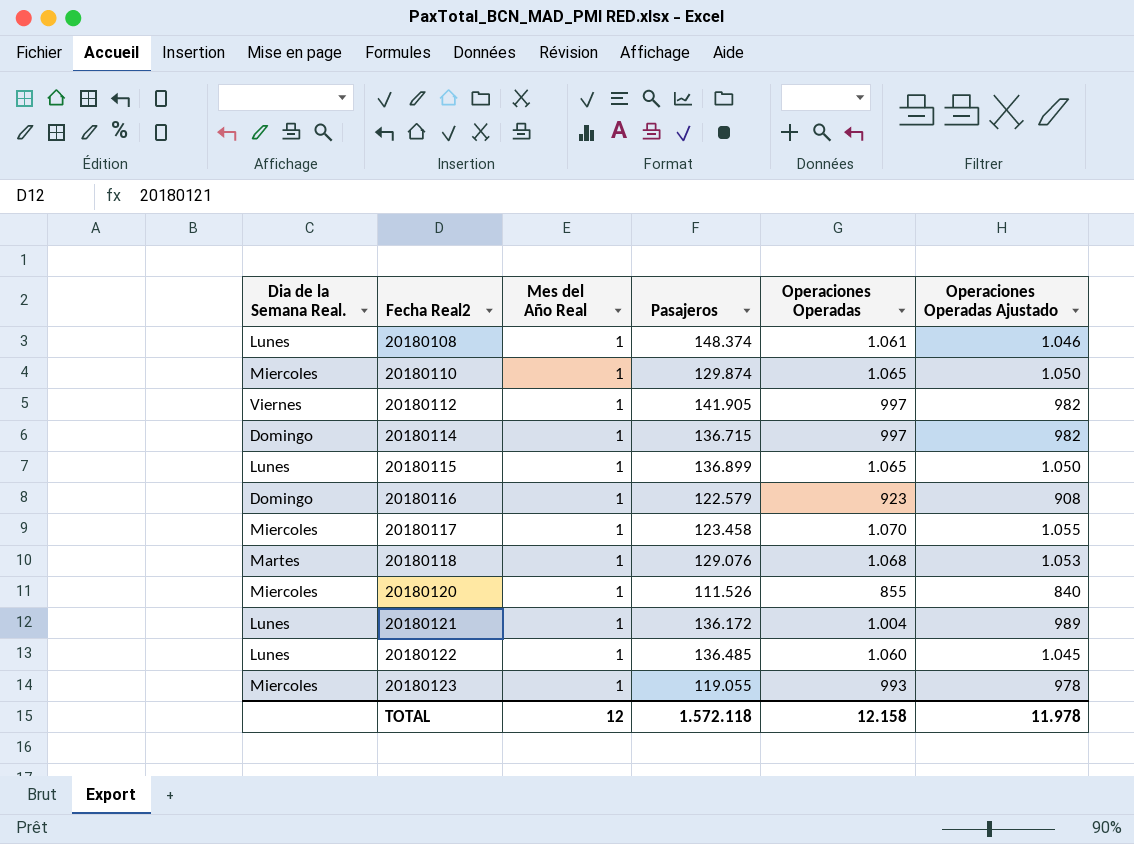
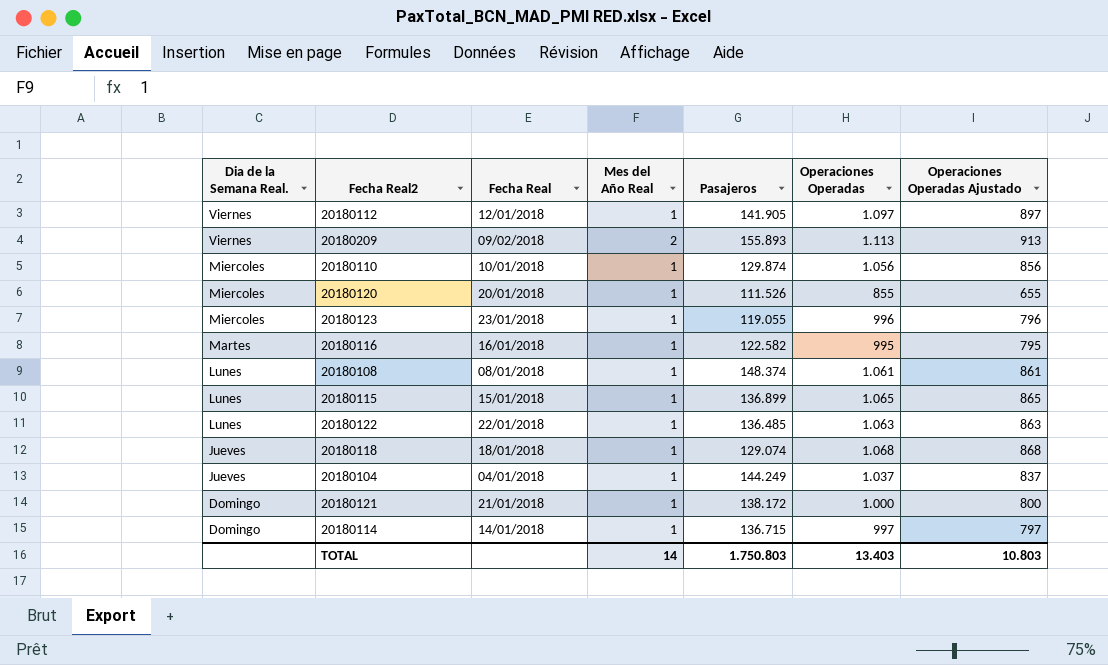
row order: Fecha Real2 ascending -> Dia de la Semana Real. descending
column Fecha Real | position: none -> 3
column Operaciones Operadas Ajustado | formula: [Operaciones Operadas] - 15 -> [Operaciones Operadas] - 200
row 20180117: Miercoles | 1 | 123.458 | 1.070 | 1.055 -> none
20180112 | Operaciones Operadas: 997 -> 1.097
row 20180209: none -> Viernes | 09/02/2018 | 2 | 155.893 | 1.113 | 913
20180110 | Operaciones Operadas: 1.065 -> 1.056
20180123 | Operaciones Operadas: 993 -> 996
20180116 | Dia de la Semana Real.: Domingo -> Martes
20180116 | Pasajeros: 122.579 -> 122.582
20180116 | Operaciones Operadas: 923 -> 995
20180122 | Operaciones Operadas: 1.060 -> 1.063
20180118 | Dia de la Semana Real.: Martes -> Jueves
20180118 | Pasajeros: 129.076 -> 129.074
row 20180104: none -> Jueves | 04/01/2018 | 1 | 144.249 | 1.037 | 837
20180121 | Dia de la Semana Real.: Lunes -> Domingo
20180121 | Pasajeros: 136.172 -> 138.172
20180121 | Operaciones Operadas: 1.004 -> 1.000
TOTAL | Mes del Año Real: 12 -> 14
TOTAL | Pasajeros: 1.572.118 -> 1.750.803
TOTAL | Operaciones Operadas: 12.158 -> 13.403
TOTAL | Operaciones Operadas Ajustado: 11.978 -> 10.803

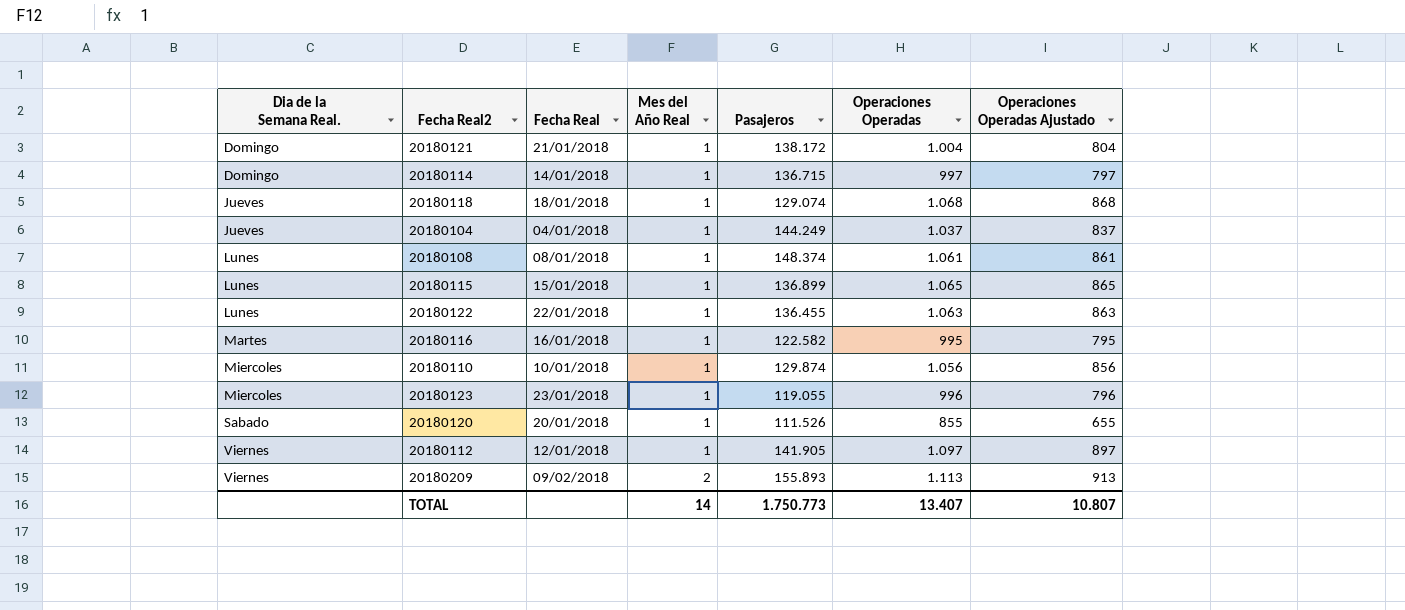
row order: Dia de la Semana Real. descending -> Dia de la Semana Real. ascending
20180121 | Operaciones Operadas: 1.000 -> 1.004
20180121 | Operaciones Operadas Ajustado: 800 -> 804
20180122 | Pasajeros: 136.485 -> 136.455
20180120 | Dia de la Semana Real.: Miercoles -> Sabado
TOTAL | Pasajeros: 1.750.803 -> 1.750.773
TOTAL | Operaciones Operadas: 13.403 -> 13.407
TOTAL | Operaciones Operadas Ajustado: 10.803 -> 10.807

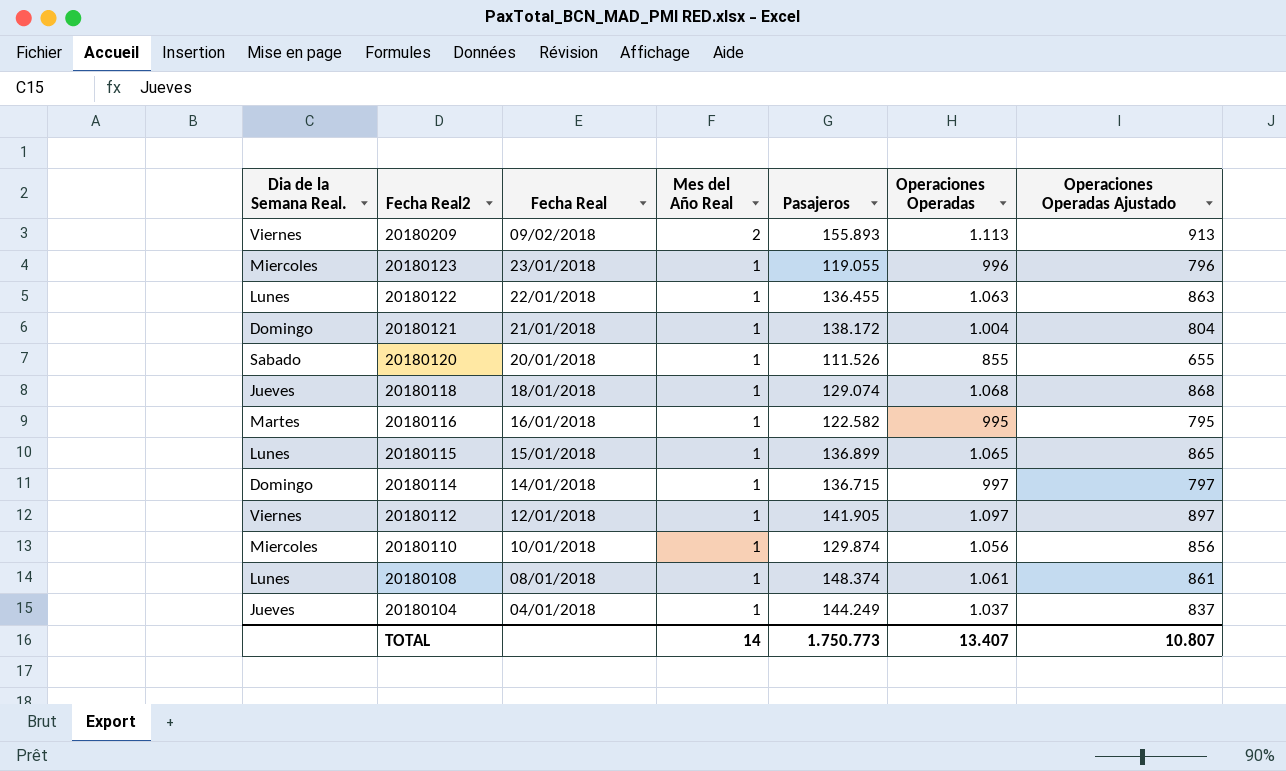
row order: Dia de la Semana Real. ascending -> Fecha Real2 descending

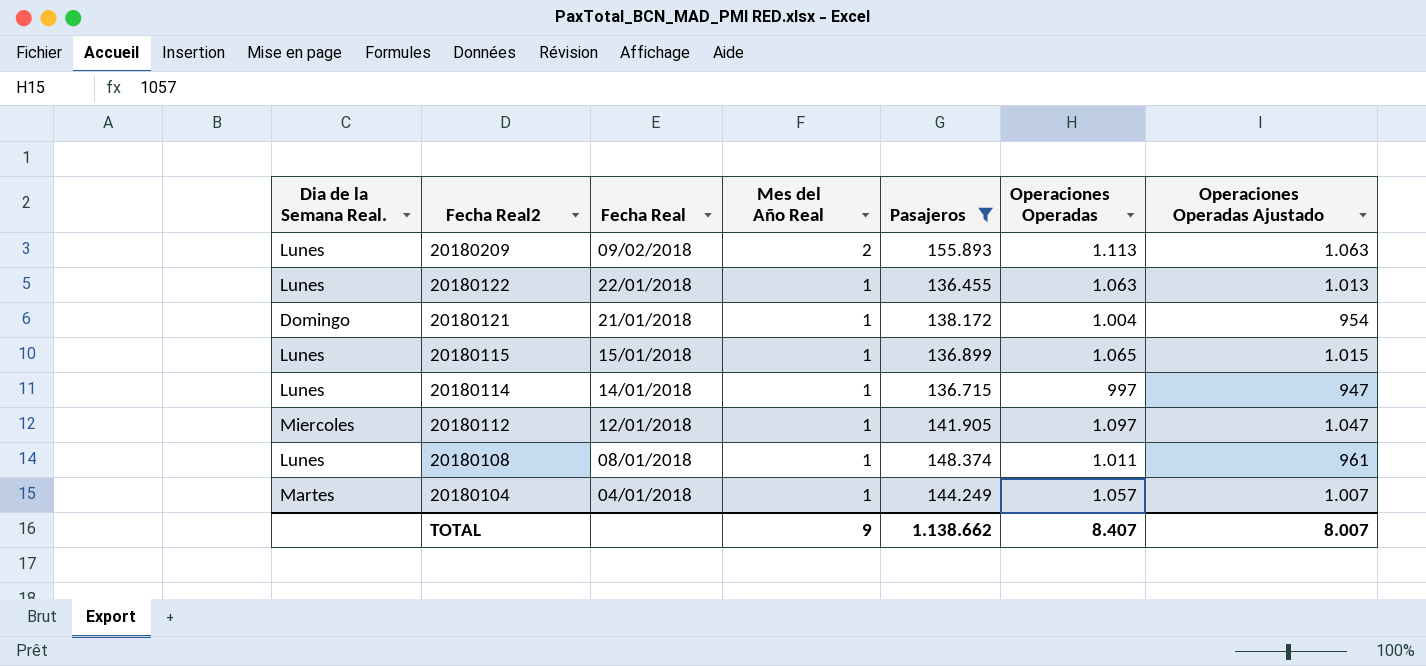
filter: none -> Pasajeros >= 136.455
column Operaciones Operadas Ajustado | formula: [Operaciones Operadas] - 200 -> [Operaciones Operadas] - 50
20180209 | Dia de la Semana Real.: Viernes -> Lunes
20180114 | Dia de la Semana Real.: Domingo -> Lunes
20180112 | Dia de la Semana Real.: Viernes -> Miercoles
20180108 | Operaciones Operadas: 1.061 -> 1.011
20180104 | Dia de la Semana Real.: Jueves -> Martes
20180104 | Operaciones Operadas: 1.037 -> 1.057
TOTAL | Mes del Año Real: 14 -> 9
TOTAL | Pasajeros: 1.750.773 -> 1.138.662
TOTAL | Operaciones Operadas: 13.407 -> 8.407
TOTAL | Operaciones Operadas Ajustado: 10.807 -> 8.007

